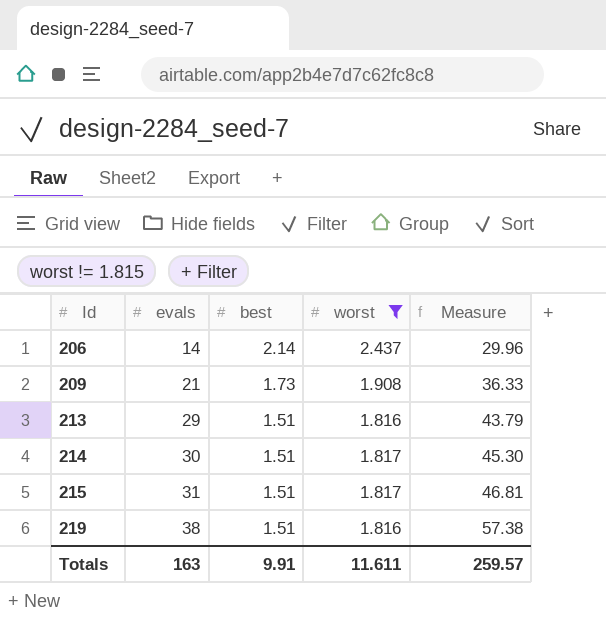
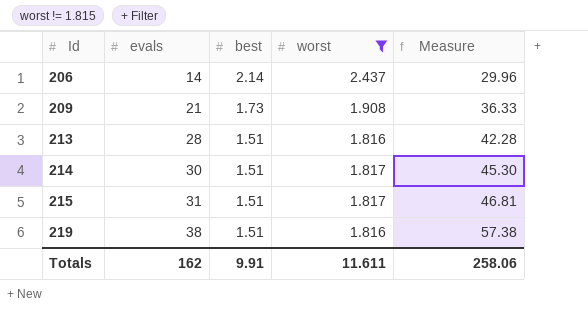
213 | evals: 29 -> 28
213 | Measure: 43.79 -> 42.28
Totals | evals: 163 -> 162
Totals | Measure: 259.57 -> 258.06

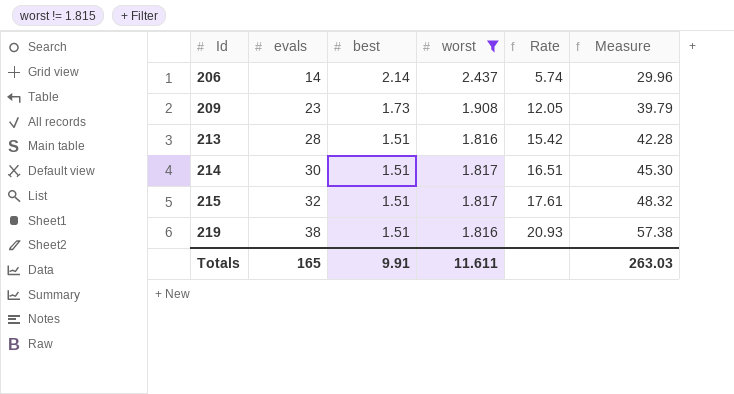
column Rate | formula: none -> [evals] / [worst]
209 | evals: 21 -> 23
209 | Measure: 36.33 -> 39.79
215 | evals: 31 -> 32
215 | Measure: 46.81 -> 48.32
Totals | evals: 162 -> 165
Totals | Measure: 258.06 -> 263.03

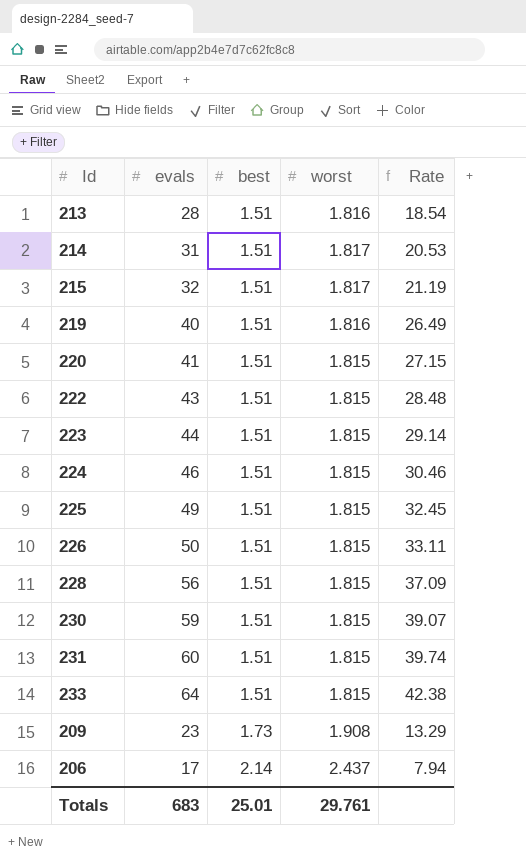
filter: worst != 1.815 -> none
row order: Id ascending -> best ascending
column Measure | formula: [evals] * [best] -> none
column Rate | formula: [evals] / [worst] -> [evals] / [best]
214 | evals: 30 -> 31
219 | evals: 38 -> 40
206 | evals: 14 -> 17
Totals | evals: 165 -> 683
Totals | best: 9.91 -> 25.01
Totals | worst: 11.611 -> 29.761

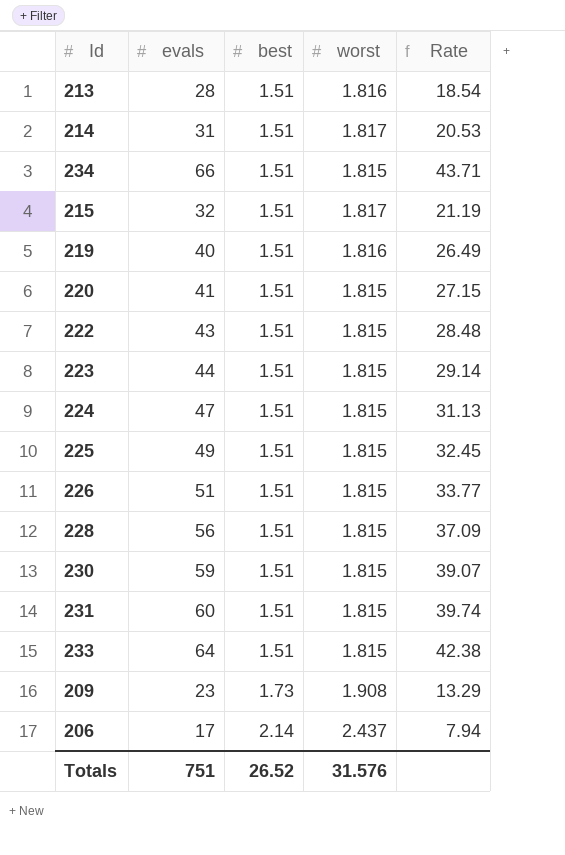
row 234: none -> 66 | 1.51 | 1.815 | 43.71
224 | evals: 46 -> 47
224 | Rate: 30.46 -> 31.13
226 | evals: 50 -> 51
226 | Rate: 33.11 -> 33.77
Totals | evals: 683 -> 751
Totals | best: 25.01 -> 26.52
Totals | worst: 29.761 -> 31.576

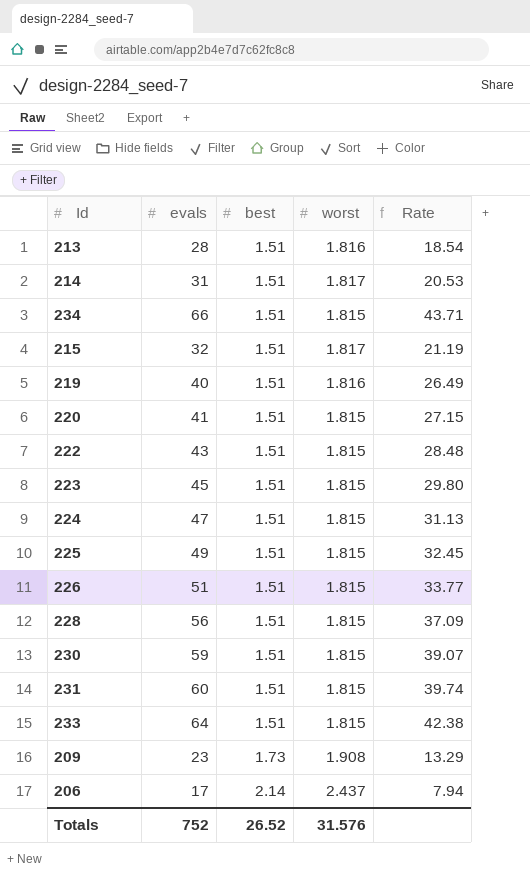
223 | evals: 44 -> 45
223 | Rate: 29.14 -> 29.80
Totals | evals: 751 -> 752

